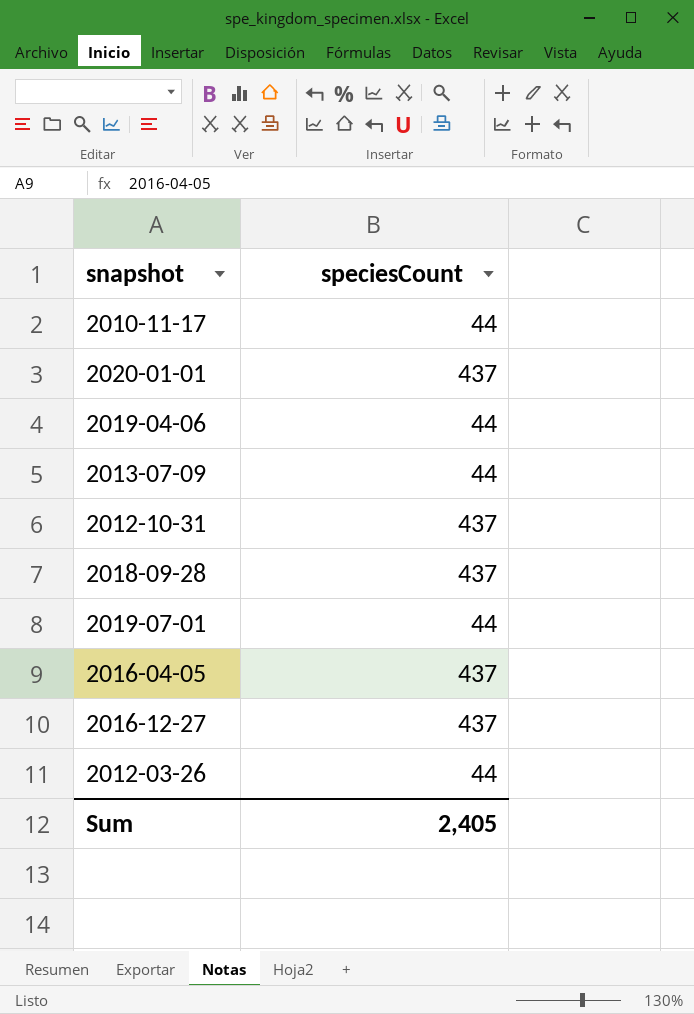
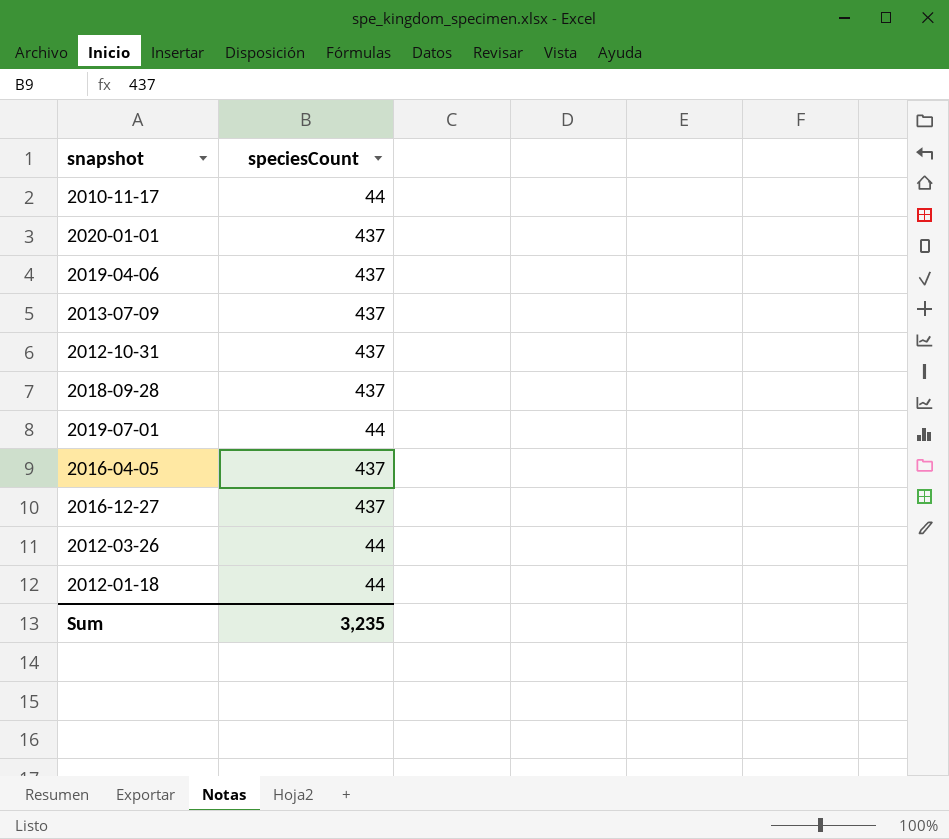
2019-04-06 | speciesCount: 44 -> 437
2013-07-09 | speciesCount: 44 -> 437
row 2012-01-18: none -> 44
Sum | speciesCount: 2,405 -> 3,235

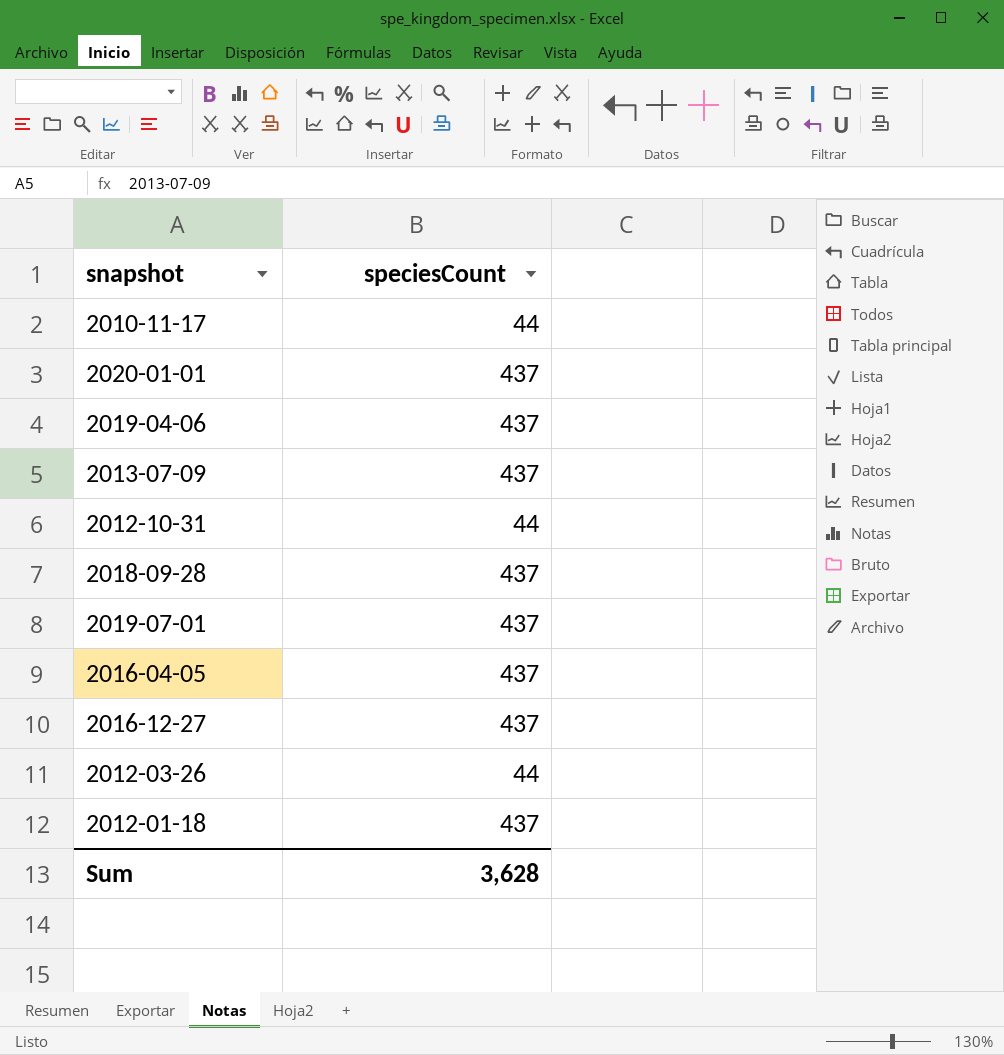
2012-10-31 | speciesCount: 437 -> 44
2019-07-01 | speciesCount: 44 -> 437
2012-01-18 | speciesCount: 44 -> 437
Sum | speciesCount: 3,235 -> 3,628

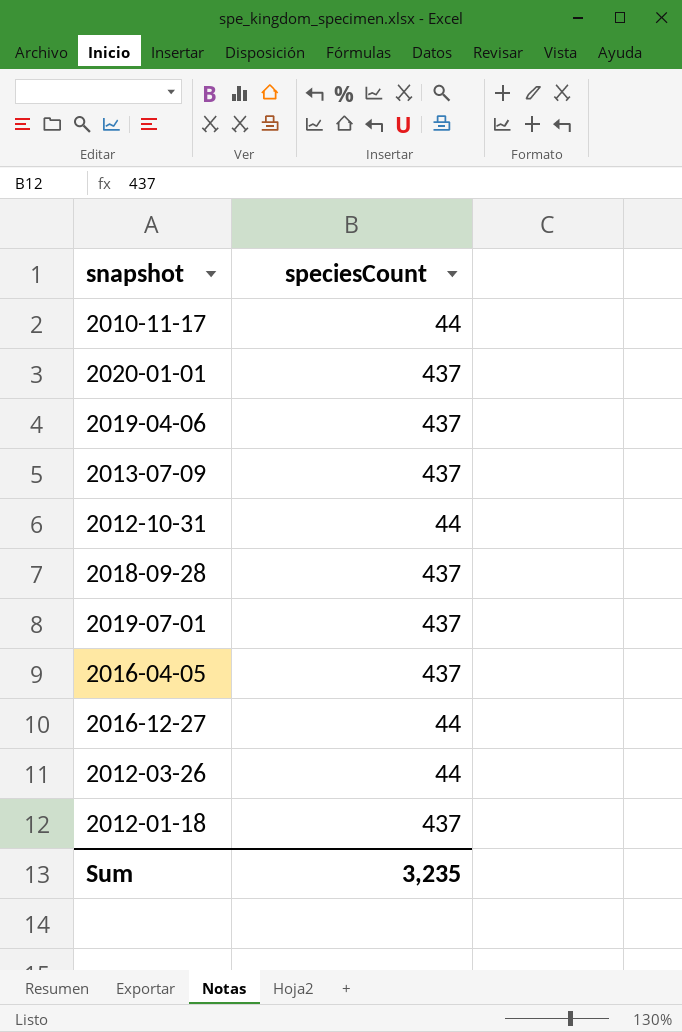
2016-12-27 | speciesCount: 437 -> 44
Sum | speciesCount: 3,628 -> 3,235

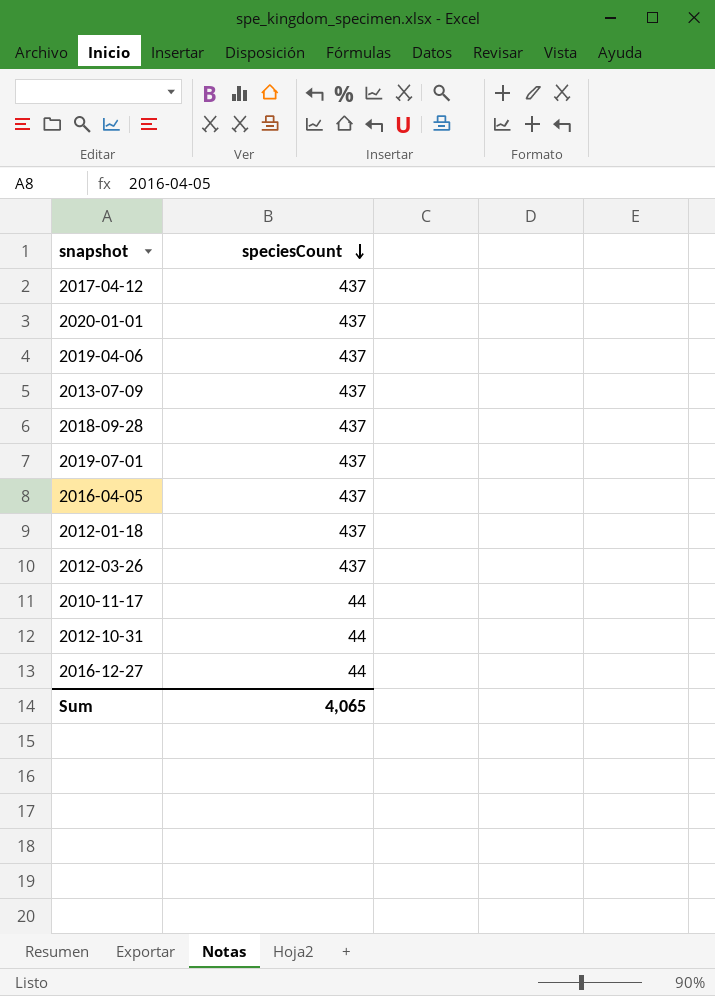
row order: none -> speciesCount descending
row 2017-04-12: none -> 437
2012-03-26 | speciesCount: 44 -> 437
Sum | speciesCount: 3,235 -> 4,065

